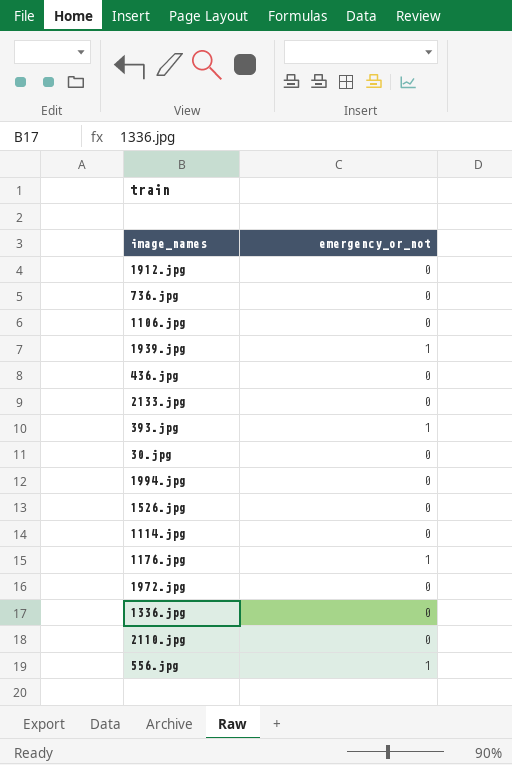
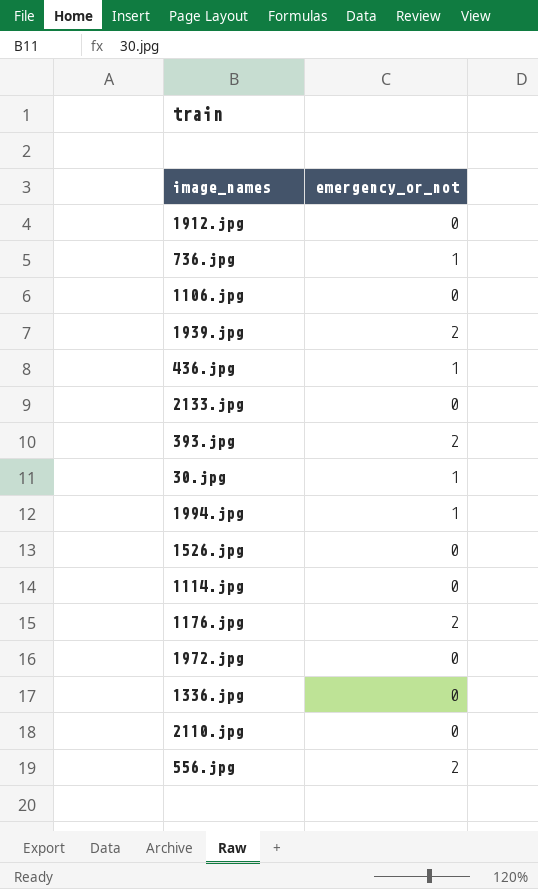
736.jpg | emergency_or_not: 0 -> 1
1939.jpg | emergency_or_not: 1 -> 2
436.jpg | emergency_or_not: 0 -> 1
393.jpg | emergency_or_not: 1 -> 2
30.jpg | emergency_or_not: 0 -> 1
1994.jpg | emergency_or_not: 0 -> 1
1176.jpg | emergency_or_not: 1 -> 2
556.jpg | emergency_or_not: 1 -> 2

